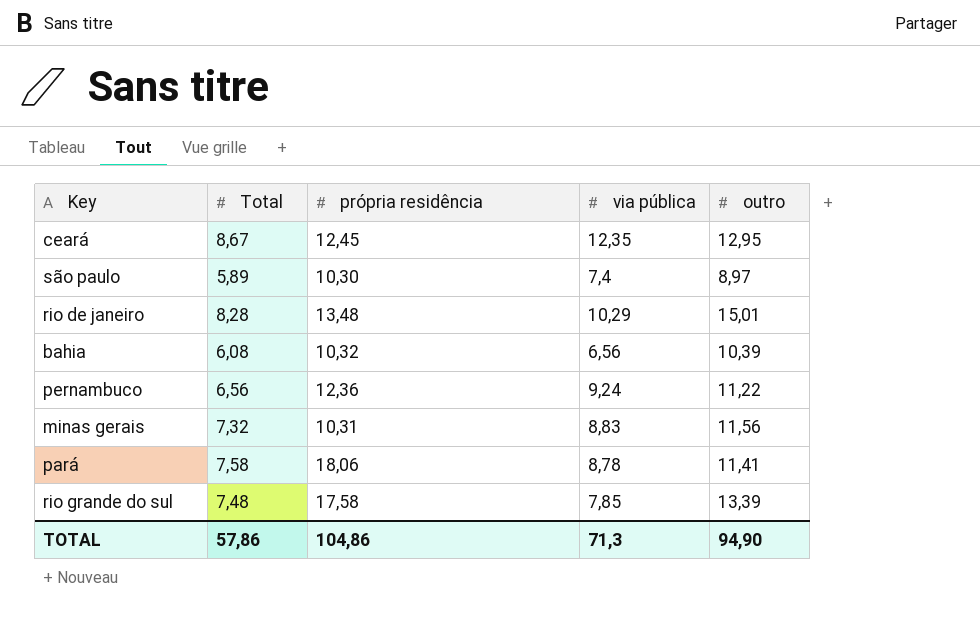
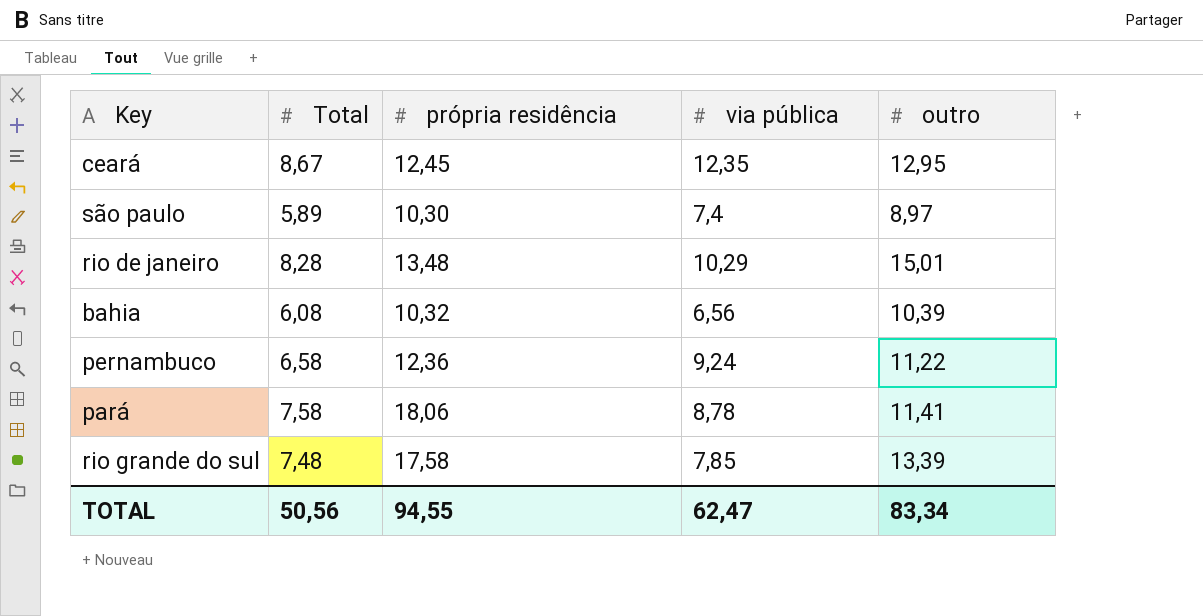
row minas gerais: 7,32 | 10,31 | 8,83 | 11,56 -> none
pernambuco | Total: 6,56 -> 6,58
TOTAL | Total: 57,86 -> 50,56
TOTAL | própria residência: 104,86 -> 94,55
TOTAL | via pública: 71,3 -> 62,47
TOTAL | outro: 94,90 -> 83,34

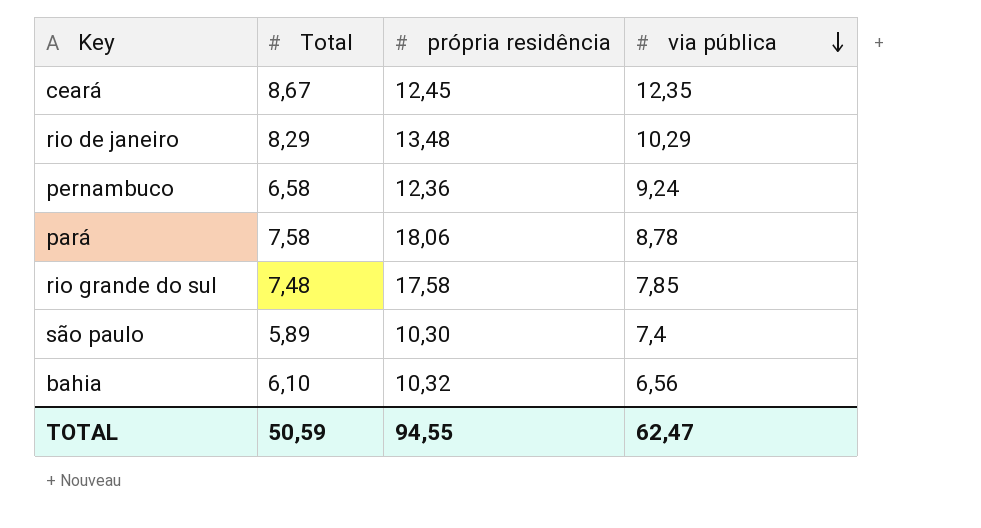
row order: none -> via pública descending
column outro | position: 5 -> none
rio de janeiro | Total: 8,28 -> 8,29
bahia | Total: 6,08 -> 6,10
TOTAL | Total: 50,56 -> 50,59

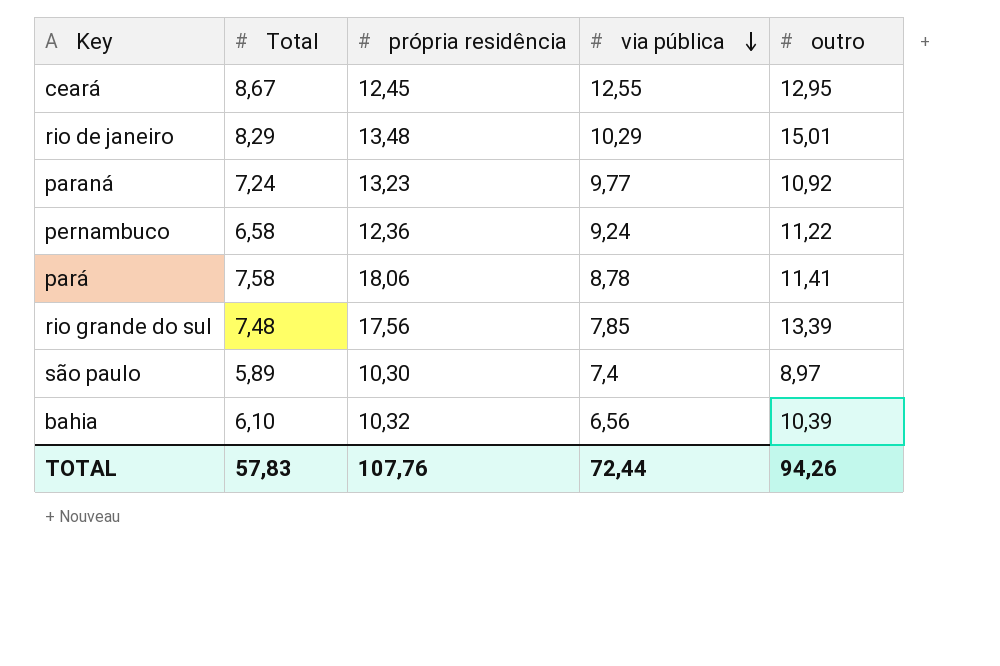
column outro | position: none -> 5
ceará | via pública: 12,35 -> 12,55
row paraná: none -> 7,24 | 13,23 | 9,77 | 10,92
rio grande do sul | própria residência: 17,58 -> 17,56
TOTAL | Total: 50,59 -> 57,83
TOTAL | própria residência: 94,55 -> 107,76
TOTAL | via pública: 62,47 -> 72,44

